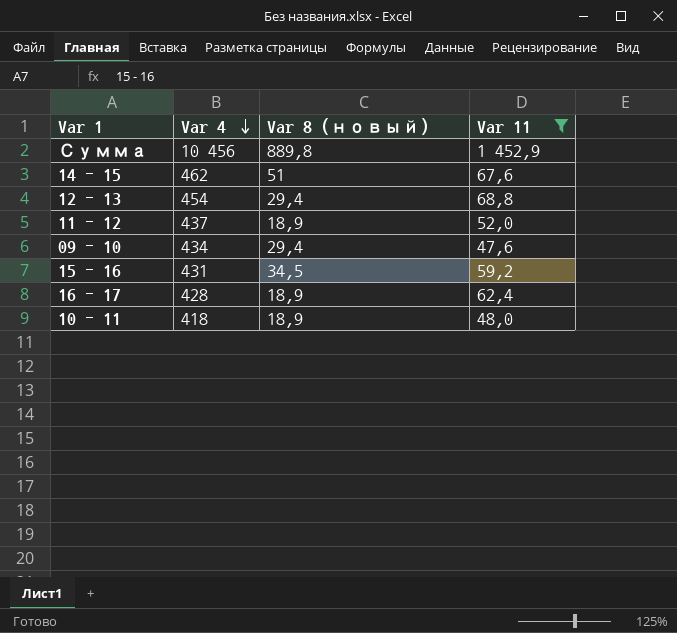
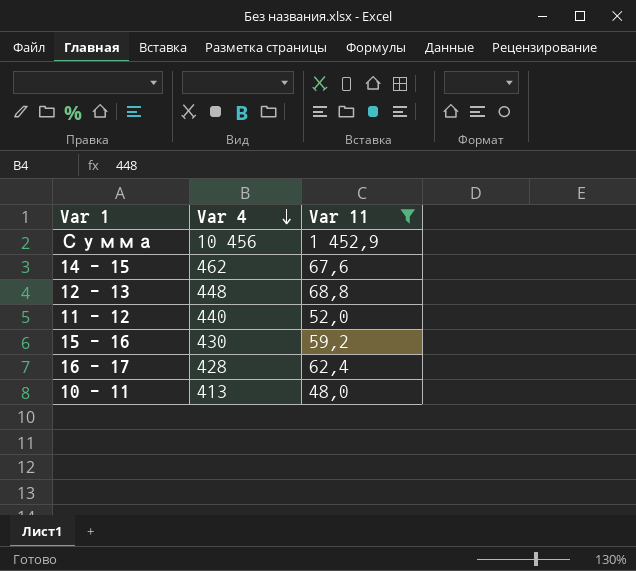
column Var 8 (новый) | position: 3 -> none
row 09 - 10: 434 | 29,4 | 47,6 -> none
12 - 13 | Var 4: 454 -> 448
11 - 12 | Var 4: 437 -> 440
15 - 16 | Var 4: 431 -> 430
10 - 11 | Var 4: 418 -> 413

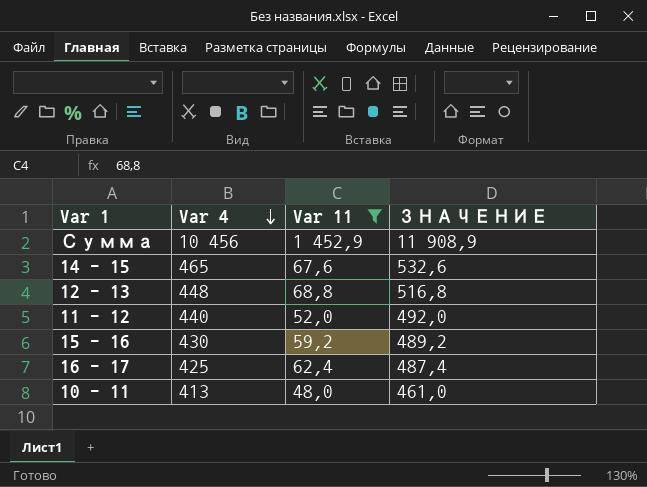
column ЗНАЧЕНИЕ | formula: none -> [Var 4] + [Var 11]
14 - 15 | Var 4: 462 -> 465
16 - 17 | Var 4: 428 -> 425

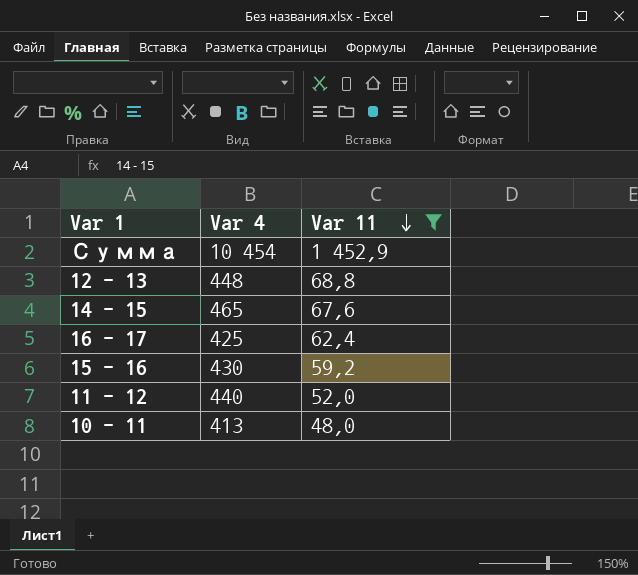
row order: Var 4 descending -> Var 11 descending
column ЗНАЧЕНИЕ | formula: [Var 4] + [Var 11] -> none
Сумма | Var 4: 10 456 -> 10 454

